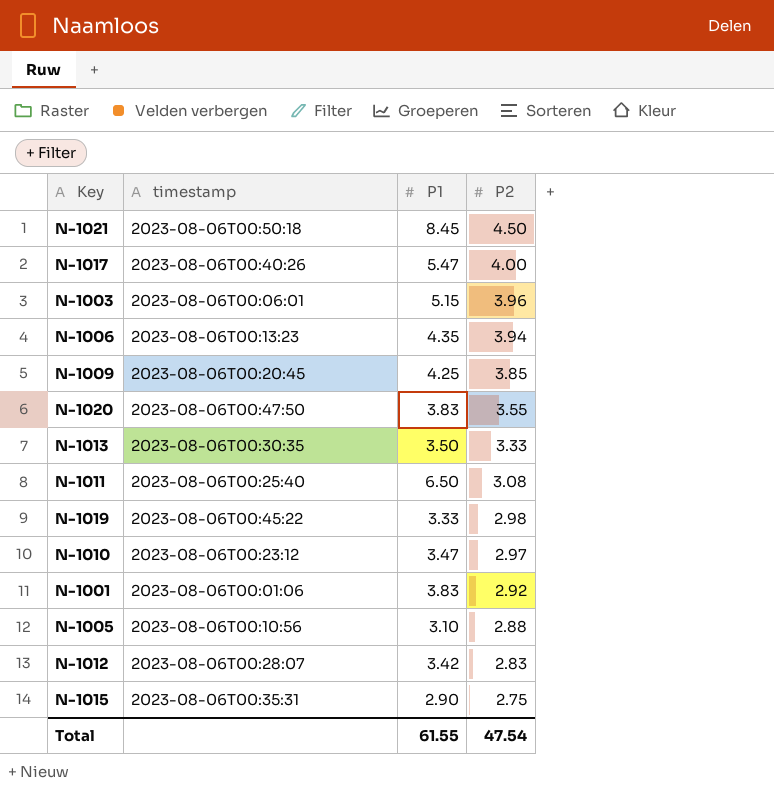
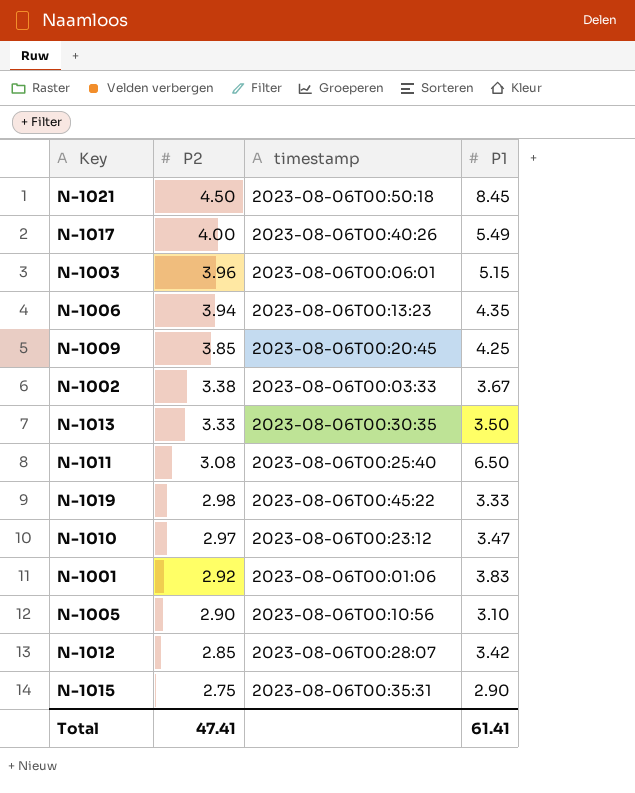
column P2 | position: 4 -> 2
row N-1020: 2023-08-06T00:47:50 | 3.83 | 3.55 -> none
N-1017 | P1: 5.47 -> 5.49
row N-1002: none -> 3.38 | 2023-08-06T00:03:33 | 3.67
N-1005 | P2: 2.88 -> 2.90
N-1012 | P2: 2.83 -> 2.85
Total | P2: 47.54 -> 47.41
Total | P1: 61.55 -> 61.41

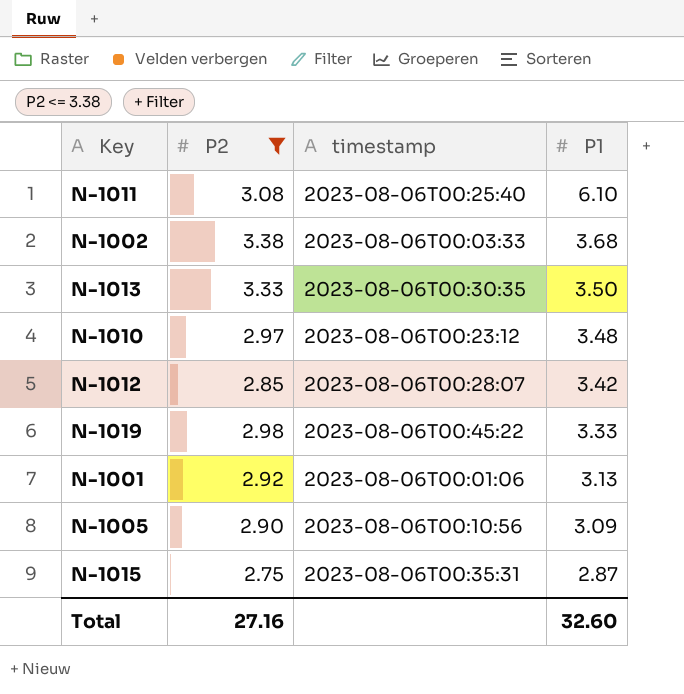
filter: none -> P2 <= 3.38
row order: P2 descending -> P1 descending
N-1011 | P1: 6.50 -> 6.10
N-1002 | P1: 3.67 -> 3.68
N-1010 | P1: 3.47 -> 3.48
N-1001 | P1: 3.83 -> 3.13
N-1005 | P1: 3.10 -> 3.09
N-1015 | P1: 2.90 -> 2.87
Total | P2: 47.41 -> 27.16
Total | P1: 61.41 -> 32.60

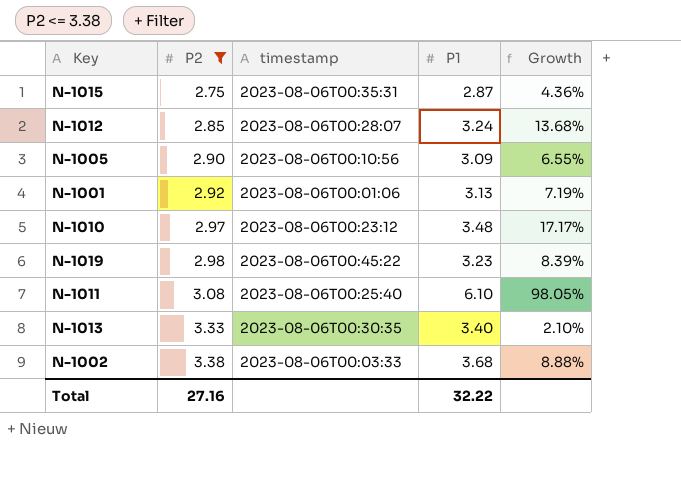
row order: P1 descending -> P2 ascending
column Growth | formula: none -> ([P1] - [P2]) / [P2]
N-1012 | P1: 3.42 -> 3.24
N-1019 | P1: 3.33 -> 3.23
N-1013 | P1: 3.50 -> 3.40
Total | P1: 32.60 -> 32.22

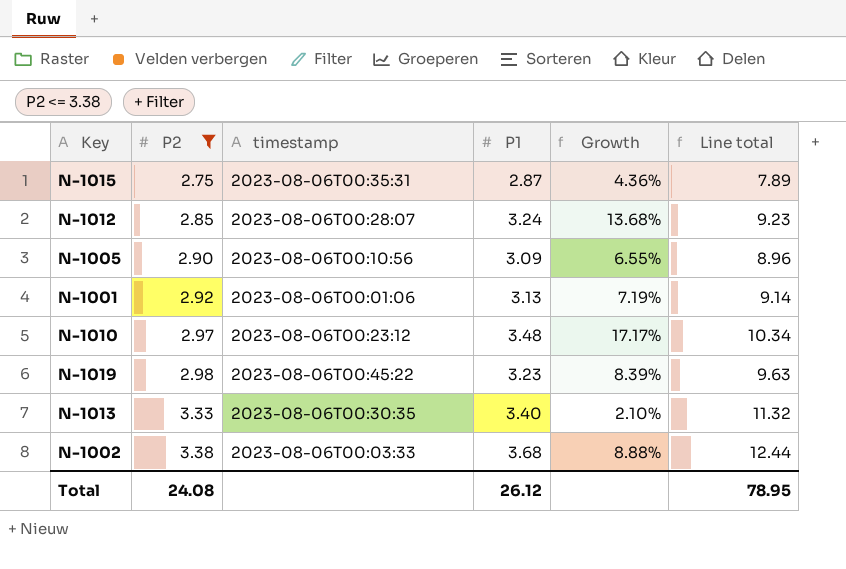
column Line total | formula: none -> [P2] * [P1]
row N-1011: 3.08 | 2023-08-06T00:25:40 | 6.10 | 98.05% -> none
Total | P2: 27.16 -> 24.08
Total | P1: 32.22 -> 26.12

